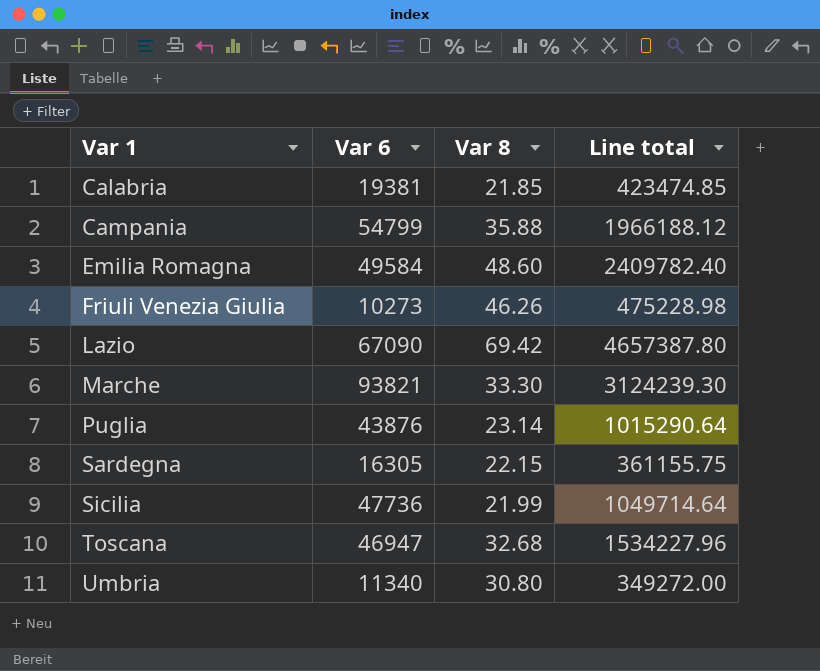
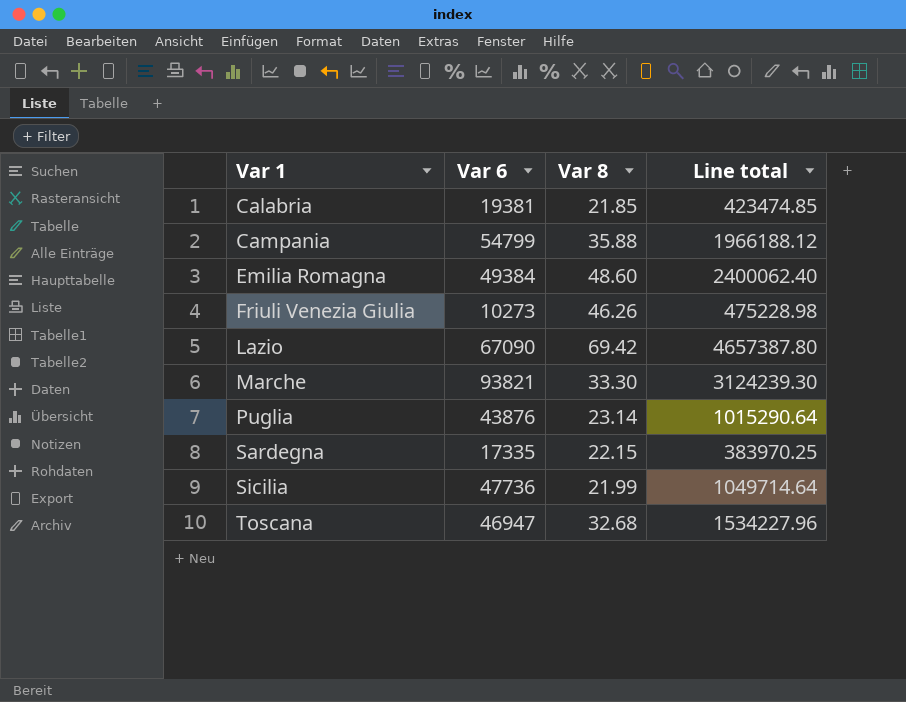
row Umbria: 11340 | 30.80 | 349272.00 -> none
Emilia Romagna | Var 6: 49584 -> 49384
Emilia Romagna | Line total: 2409782.40 -> 2400062.40
Sardegna | Var 6: 16305 -> 17335
Sardegna | Line total: 361155.75 -> 383970.25

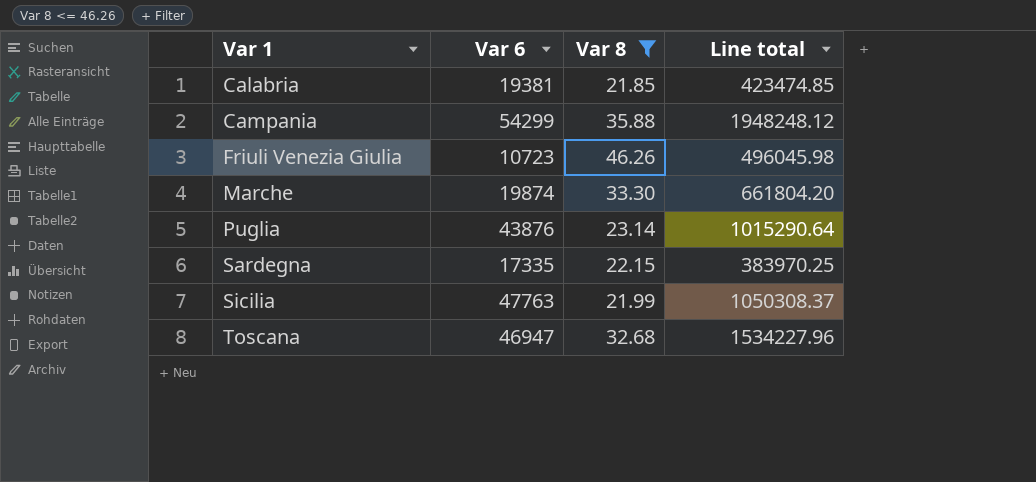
filter: none -> Var 8 <= 46.26
Campania | Var 6: 54799 -> 54299
Campania | Line total: 1966188.12 -> 1948248.12
Friuli Venezia Giulia | Var 6: 10273 -> 10723
Friuli Venezia Giulia | Line total: 475228.98 -> 496045.98
Marche | Var 6: 93821 -> 19874
Marche | Line total: 3124239.30 -> 661804.20
Sicilia | Var 6: 47736 -> 47763
Sicilia | Line total: 1049714.64 -> 1050308.37

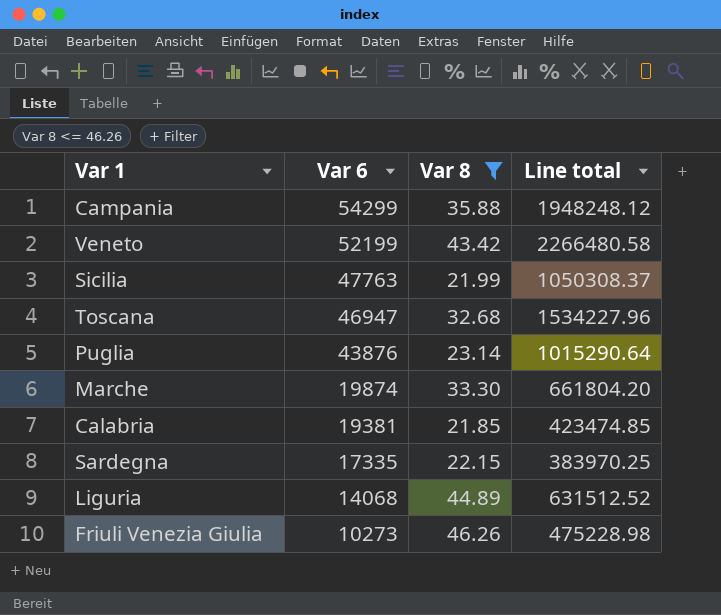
row order: Var 1 ascending -> Var 6 descending
row Veneto: none -> 52199 | 43.42 | 2266480.58
row Liguria: none -> 14068 | 44.89 | 631512.52
Friuli Venezia Giulia | Var 6: 10723 -> 10273
Friuli Venezia Giulia | Line total: 496045.98 -> 475228.98

